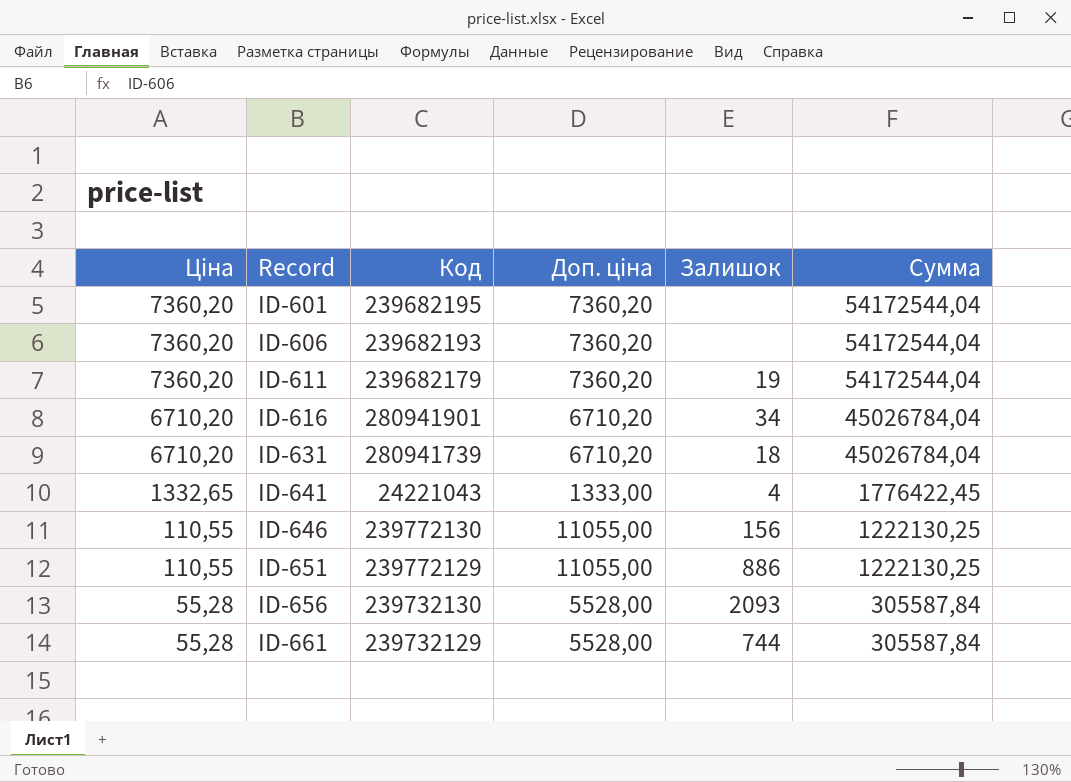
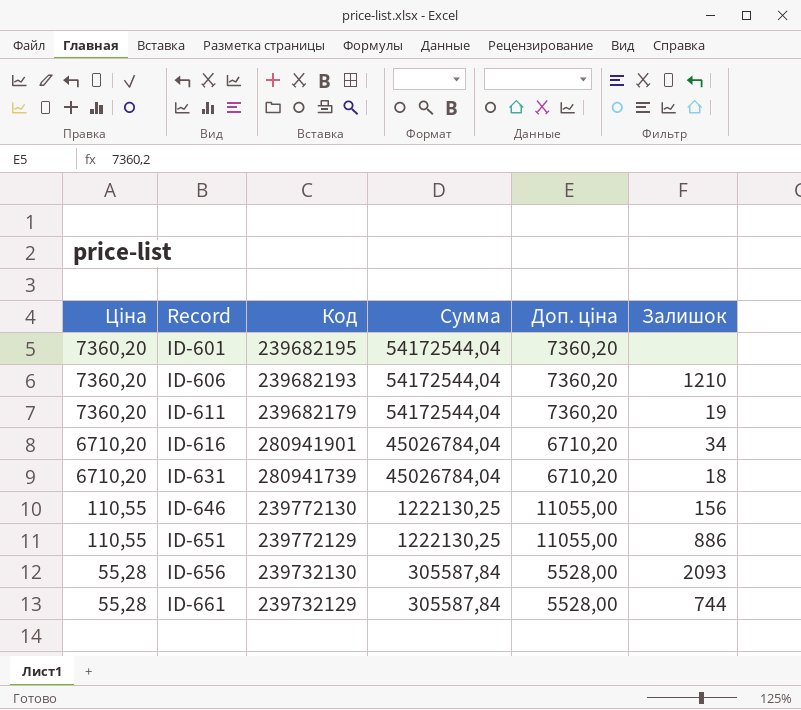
column Сумма | position: 6 -> 4
row ID-641: 1332,65 | 24221043 | 1333,00 | 4 | 1776422,45 -> none
ID-606 | Залишок: none -> 1210

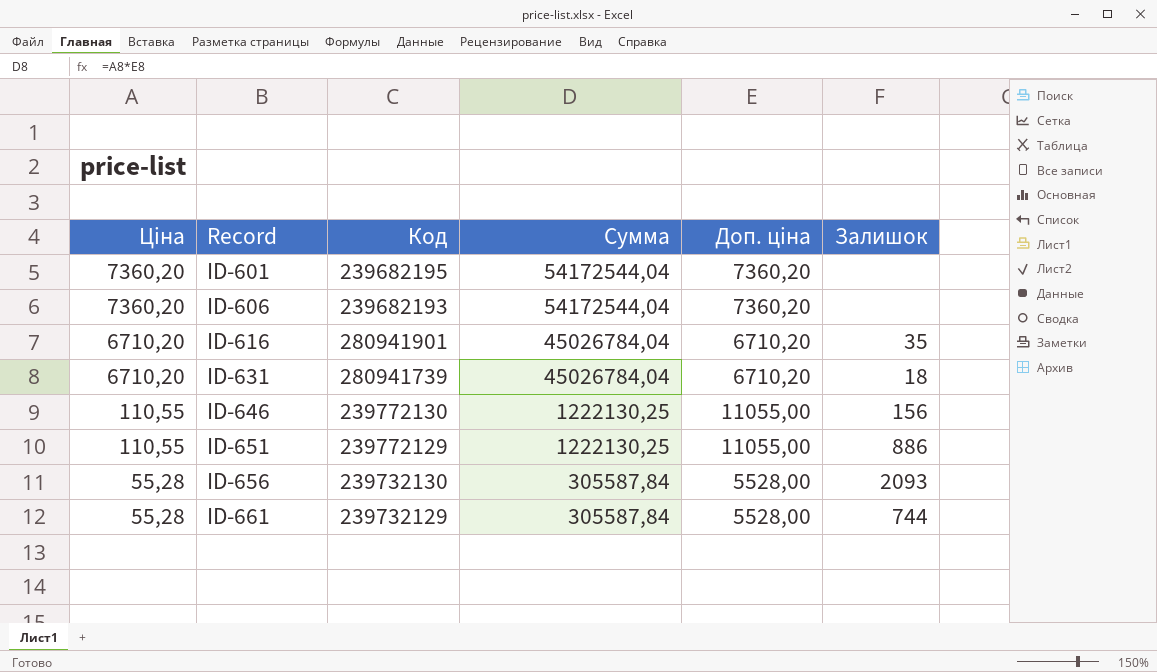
row ID-611: 7360,20 | 239682179 | 54172544,04 | 7360,20 | 19 -> none
ID-606 | Залишок: 1210 -> none
ID-616 | Залишок: 34 -> 35

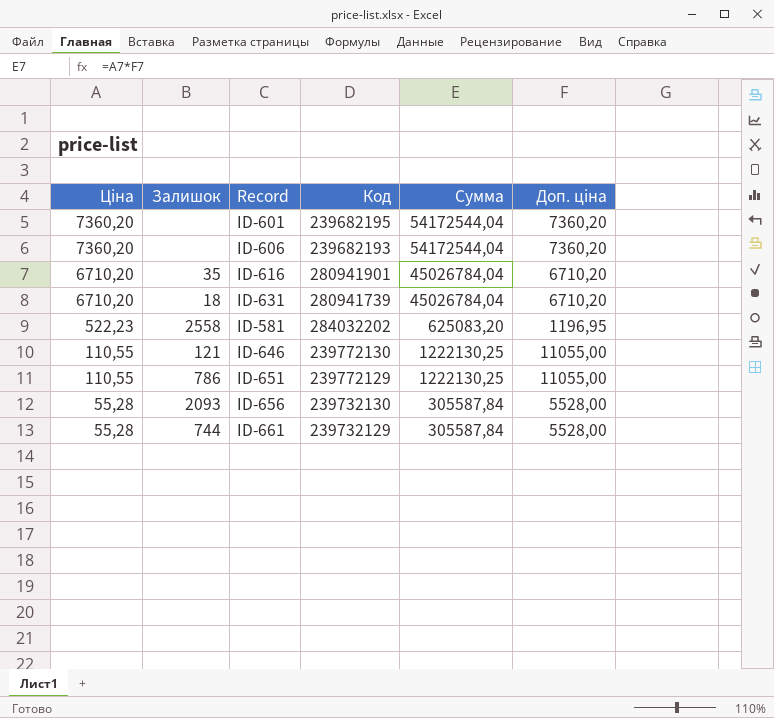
column Залишок | position: 6 -> 2
row ID-581: none -> 522,23 | 2558 | 284032202 | 625083,20 | 1196,95
ID-646 | Залишок: 156 -> 121
ID-651 | Залишок: 886 -> 786

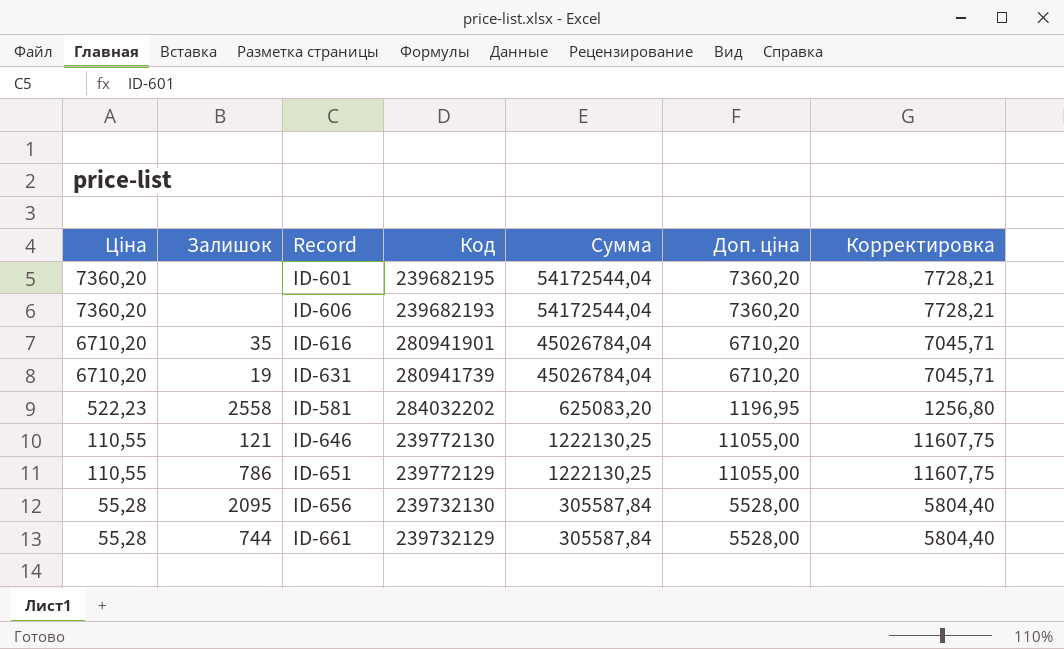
column Корректировка | formula: none -> [Доп. ціна] * 1,05
ID-631 | Залишок: 18 -> 19
ID-656 | Залишок: 2093 -> 2095

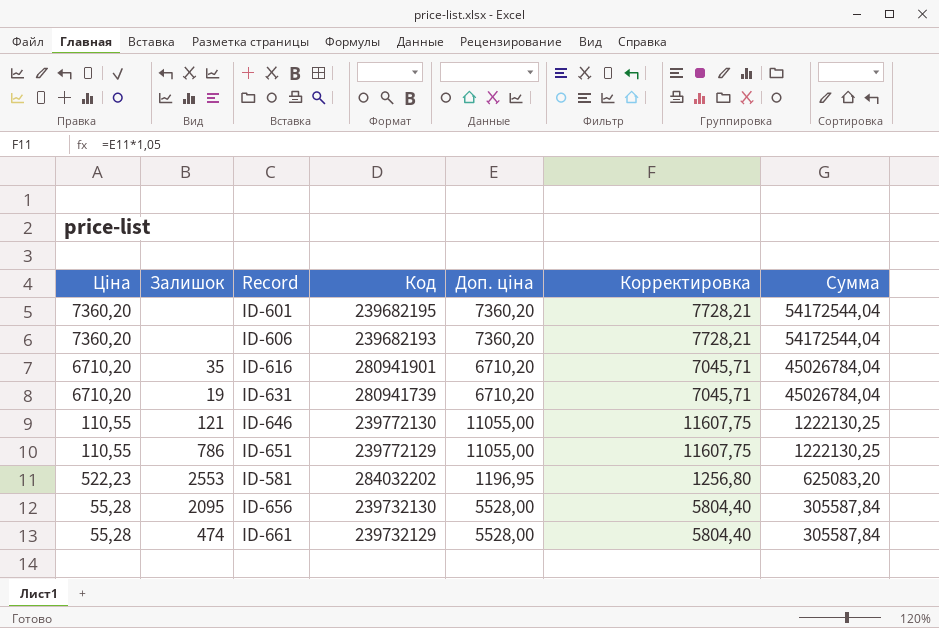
row order: Ціна descending -> Сумма descending
column Сумма | position: 5 -> 7
ID-581 | Залишок: 2558 -> 2553
ID-661 | Залишок: 744 -> 474

